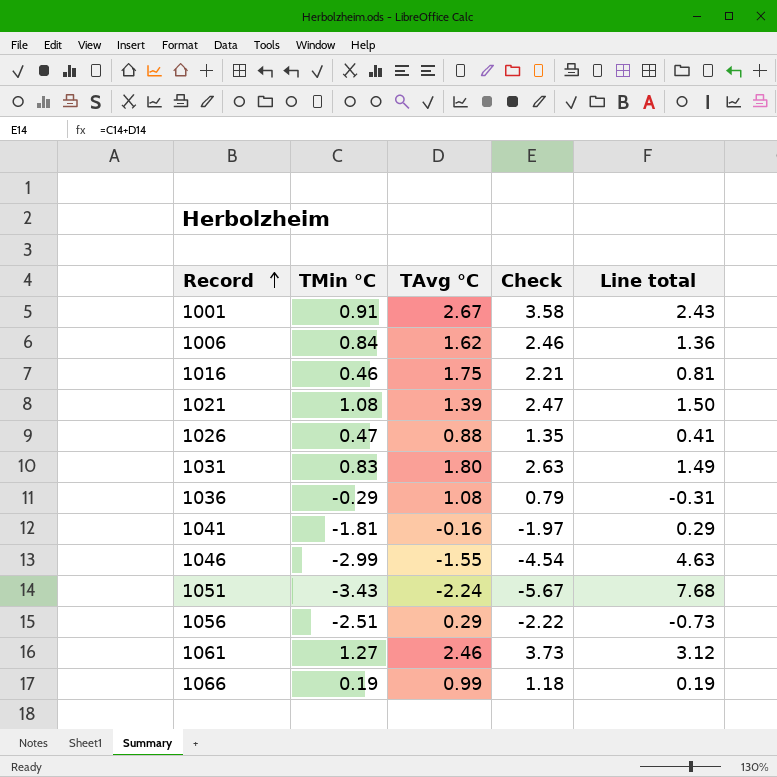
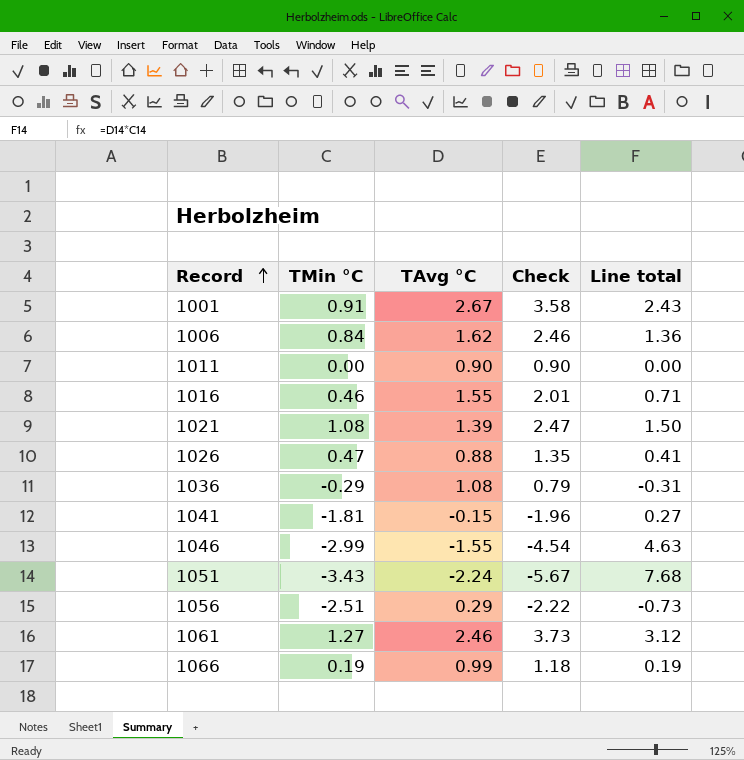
row 1031: 0.83 | 1.80 | 2.63 | 1.49 -> none
row 1011: none -> 0.00 | 0.90 | 0.90 | 0.00
1016 | TAvg °C: 1.75 -> 1.55
1016 | Check: 2.21 -> 2.01
1016 | Line total: 0.81 -> 0.71
1041 | TAvg °C: -0.16 -> -0.15
1041 | Check: -1.97 -> -1.96
1041 | Line total: 0.29 -> 0.27

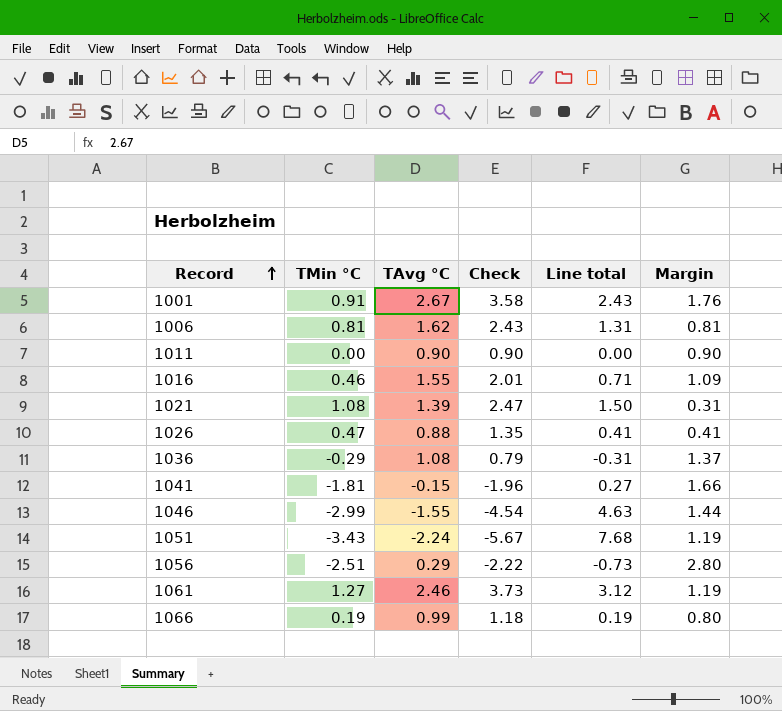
column Margin | formula: none -> [TAvg °C] - [TMin °C]
1006 | TMin °C: 0.84 -> 0.81
1006 | Check: 2.46 -> 2.43
1006 | Line total: 1.36 -> 1.31

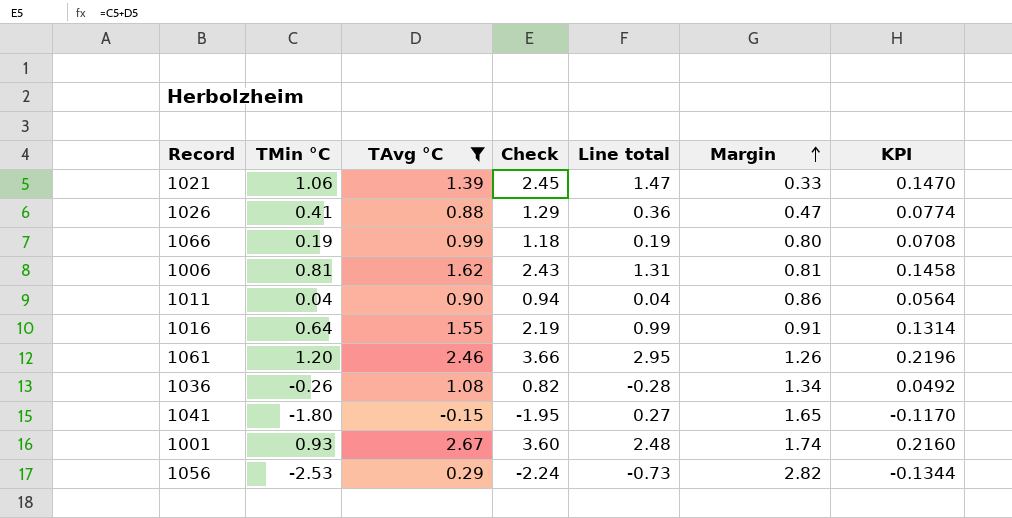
filter: none -> TAvg °C >= -0.15
row order: Record ascending -> Margin ascending
column KPI | formula: none -> [Check] * 0.06
1021 | TMin °C: 1.08 -> 1.06
1021 | Check: 2.47 -> 2.45
1021 | Line total: 1.50 -> 1.47
1021 | Margin: 0.31 -> 0.33
1026 | TMin °C: 0.47 -> 0.41
1026 | Check: 1.35 -> 1.29
1026 | Line total: 0.41 -> 0.36
1026 | Margin: 0.41 -> 0.47
1011 | TMin °C: 0.00 -> 0.04
1011 | Check: 0.90 -> 0.94
1011 | Line total: 0.00 -> 0.04
1011 | Margin: 0.90 -> 0.86
1016 | TMin °C: 0.46 -> 0.64
1016 | Check: 2.01 -> 2.19
1016 | Line total: 0.71 -> 0.99
1016 | Margin: 1.09 -> 0.91
1061 | TMin °C: 1.27 -> 1.20
1061 | Check: 3.73 -> 3.66
1061 | Line total: 3.12 -> 2.95
1061 | Margin: 1.19 -> 1.26
1036 | TMin °C: -0.29 -> -0.26
1036 | Check: 0.79 -> 0.82
1036 | Line total: -0.31 -> -0.28
1036 | Margin: 1.37 -> 1.34
1041 | TMin °C: -1.81 -> -1.80
1041 | Check: -1.96 -> -1.95
1041 | Margin: 1.66 -> 1.65
1001 | TMin °C: 0.91 -> 0.93
1001 | Check: 3.58 -> 3.60
1001 | Line total: 2.43 -> 2.48
1001 | Margin: 1.76 -> 1.74
1056 | TMin °C: -2.51 -> -2.53
1056 | Check: -2.22 -> -2.24
1056 | Margin: 2.80 -> 2.82

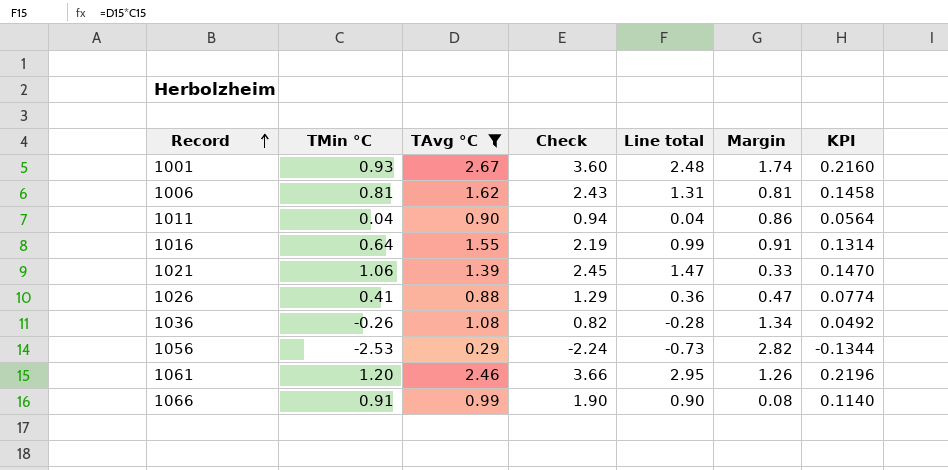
row order: Margin ascending -> Record ascending
row 1041: -1.80 | -0.15 | -1.95 | 0.27 | 1.65 | -0.1170 -> none
1066 | TMin °C: 0.19 -> 0.91
1066 | Check: 1.18 -> 1.90
1066 | Line total: 0.19 -> 0.90
1066 | Margin: 0.80 -> 0.08
1066 | KPI: 0.0708 -> 0.1140

